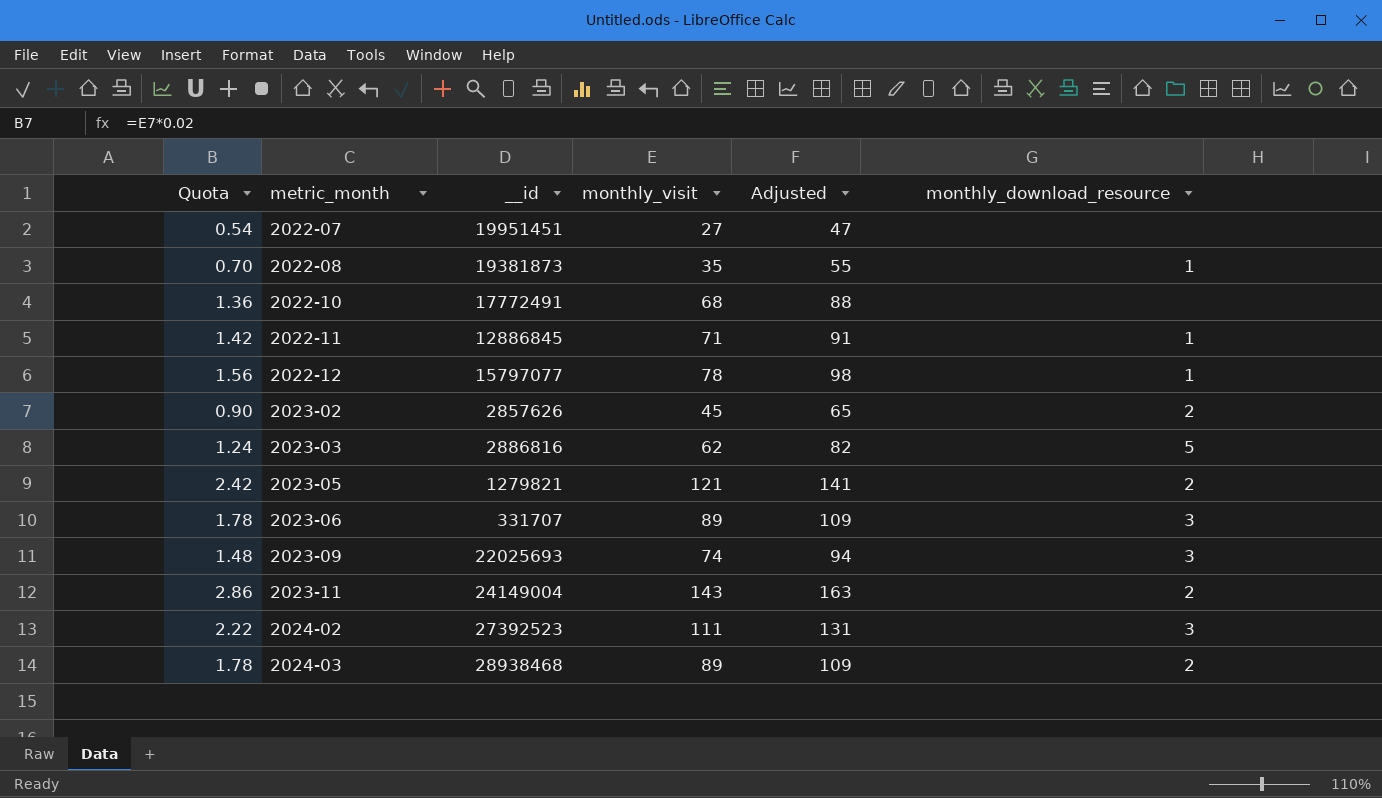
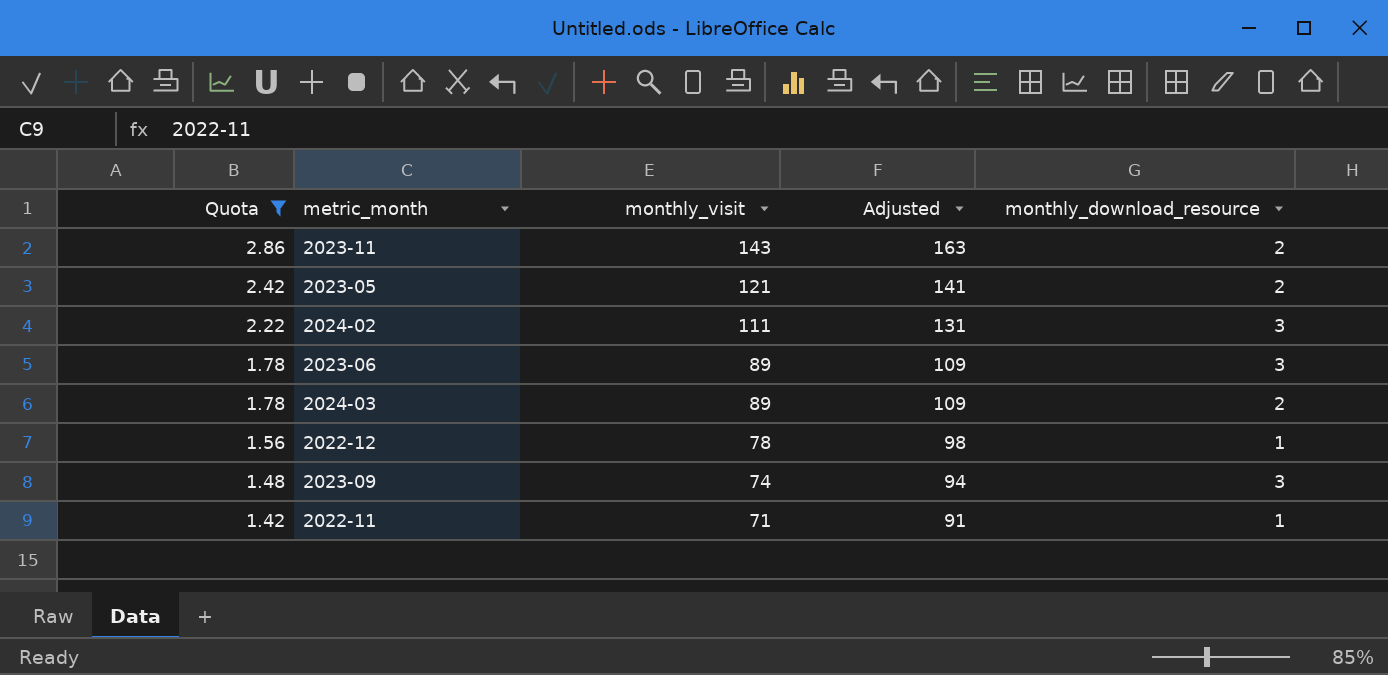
filter: none -> Quota >= 1.42
row order: metric_month ascending -> Quota descending
column __id | position: 3 -> none

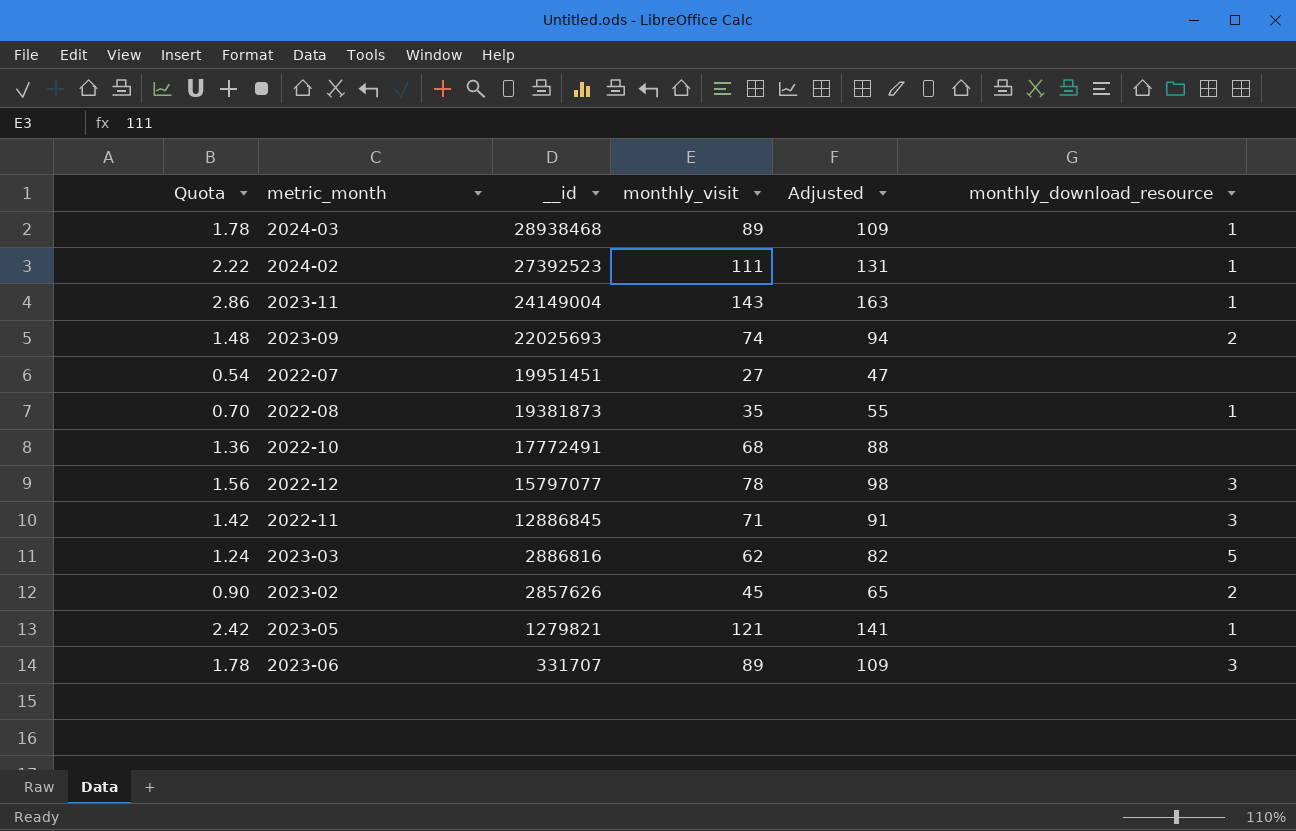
filter: Quota >= 1.42 -> none
row order: Quota descending -> __id descending
column __id | position: none -> 3
2024-03 | monthly_download_resource: 2 -> 1
2024-02 | monthly_download_resource: 3 -> 1
2023-11 | monthly_download_resource: 2 -> 1
2023-09 | monthly_download_resource: 3 -> 2
2022-12 | monthly_download_resource: 1 -> 3
2022-11 | monthly_download_resource: 1 -> 3
2023-05 | monthly_download_resource: 2 -> 1

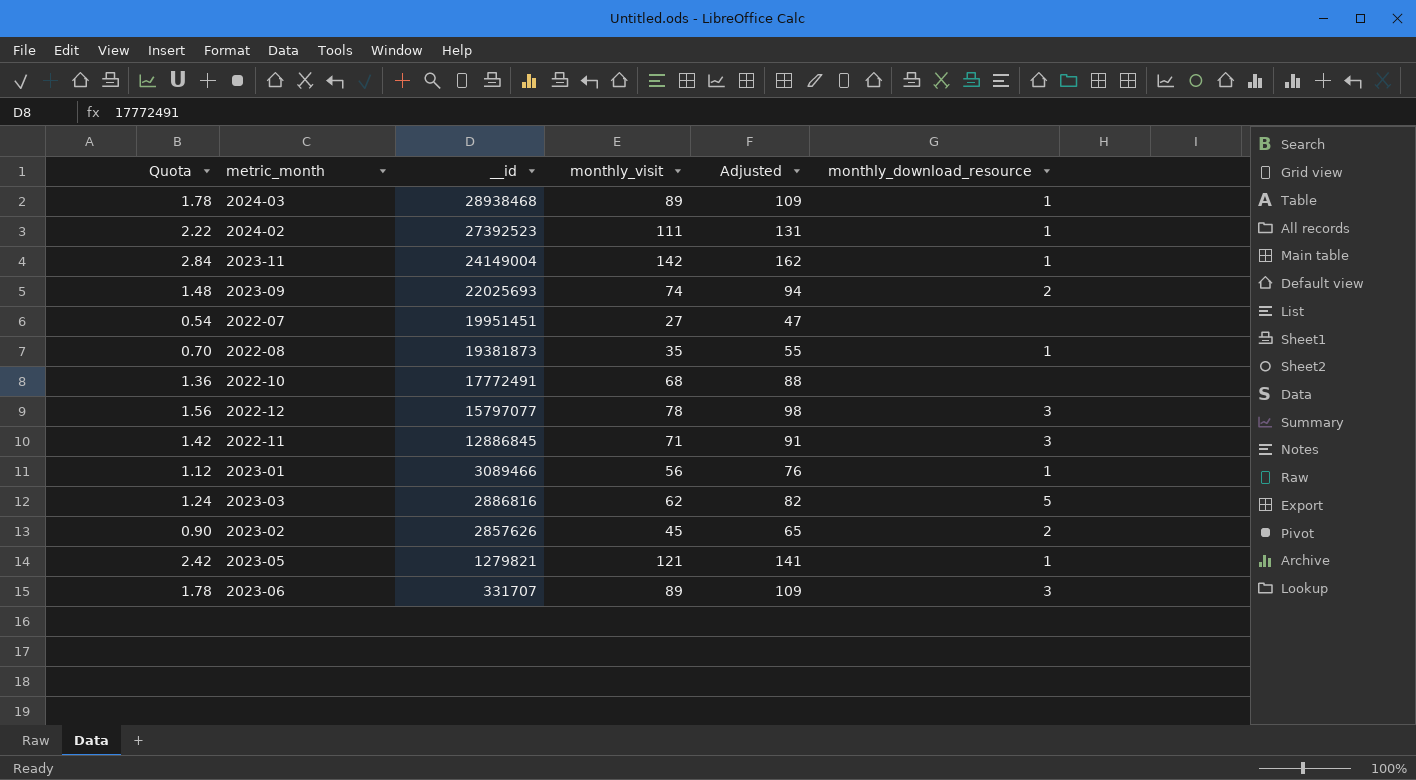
2023-11 | Quota: 2.86 -> 2.84
2023-11 | monthly_visit: 143 -> 142
2023-11 | Adjusted: 163 -> 162
row 2023-01: none -> 1.12 | 3089466 | 56 | 76 | 1

